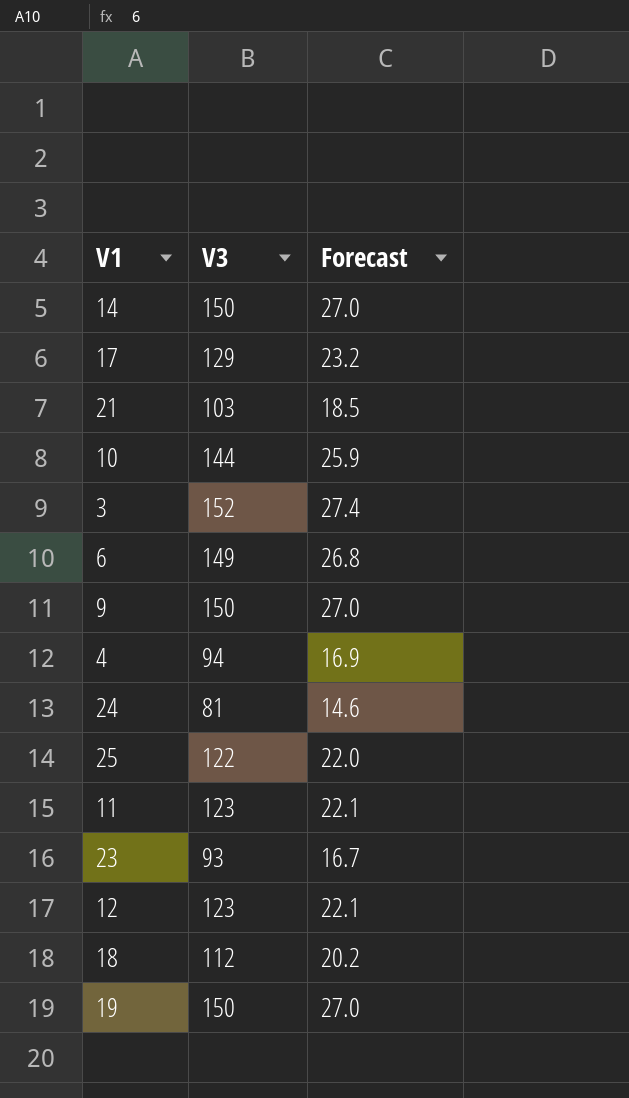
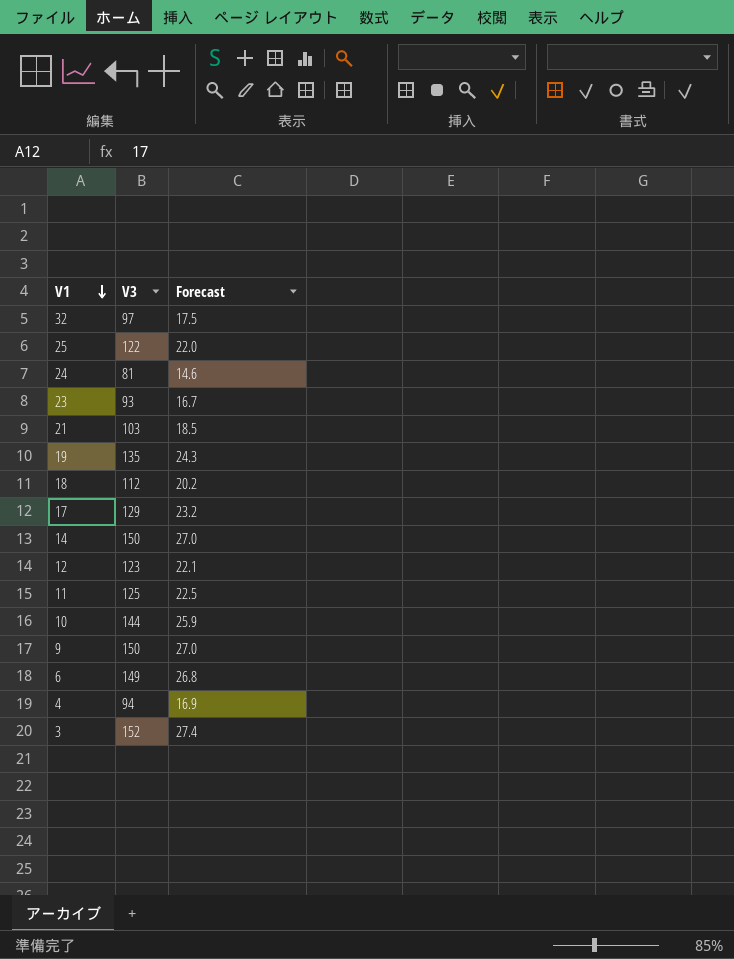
row order: none -> V1 descending
row 32: none -> 97 | 17.5
19 | V3: 150 -> 135
19 | Forecast: 27.0 -> 24.3
11 | V3: 123 -> 125
11 | Forecast: 22.1 -> 22.5

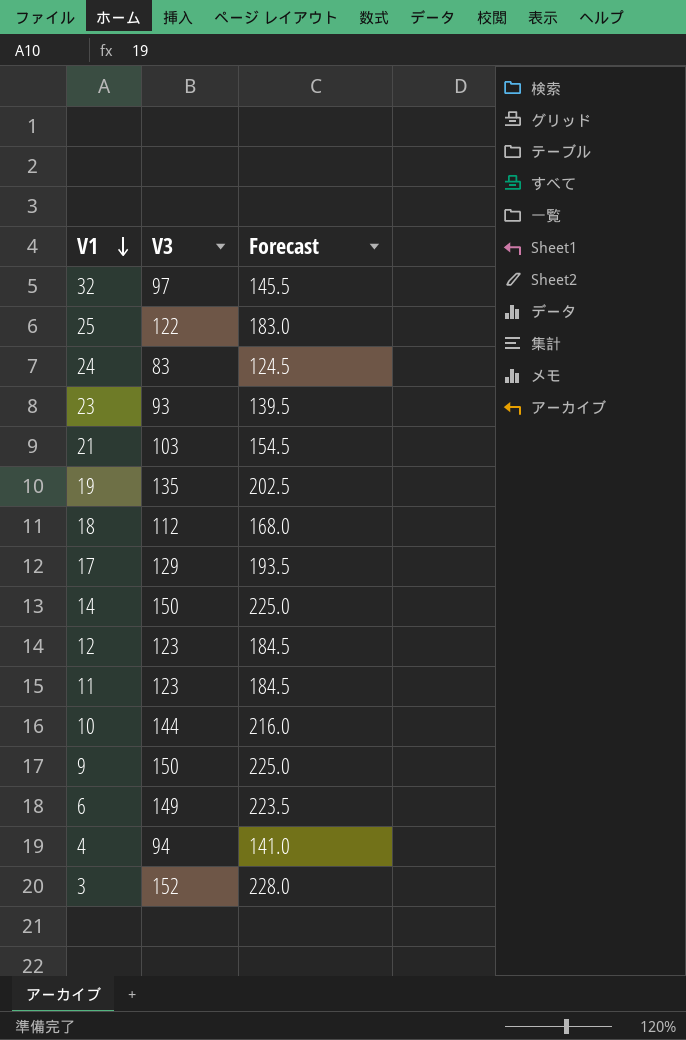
column Forecast | formula: [V3] * 0.18 -> [V3] * 1.5
24 | V3: 81 -> 83
11 | V3: 125 -> 123

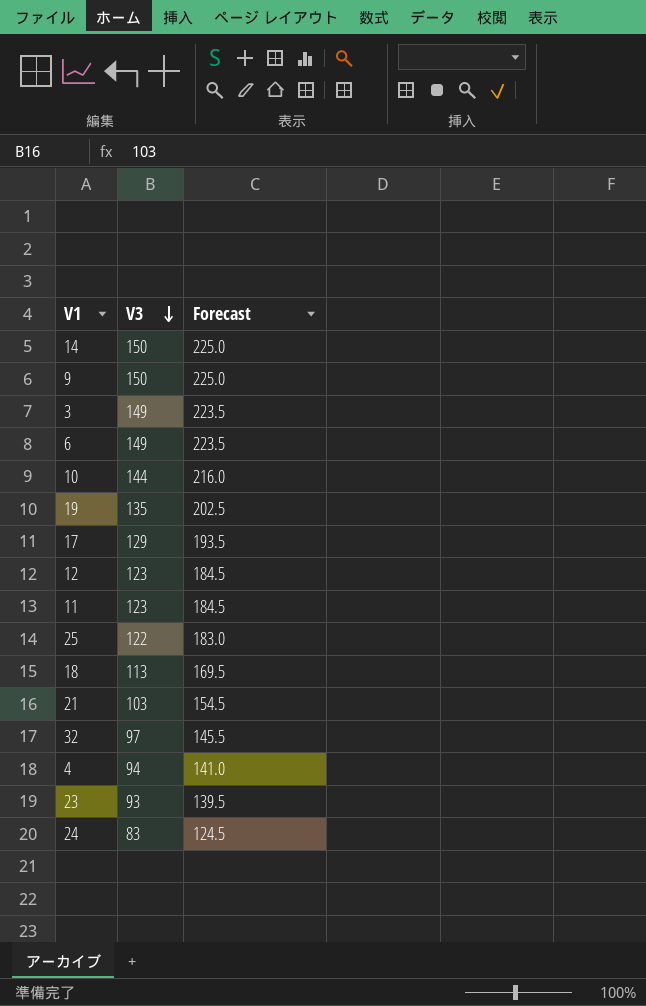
row order: V1 descending -> V3 descending
3 | V3: 152 -> 149
3 | Forecast: 228.0 -> 223.5
18 | V3: 112 -> 113
18 | Forecast: 168.0 -> 169.5

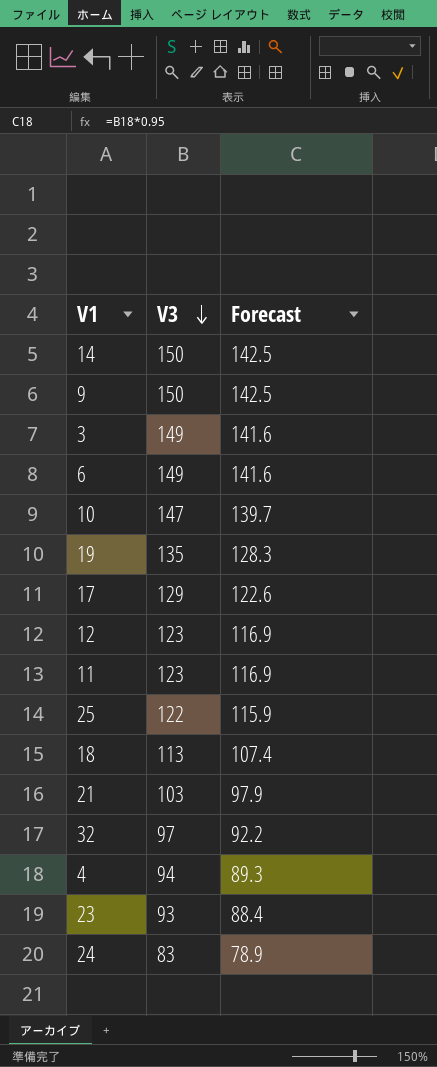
column Forecast | formula: [V3] * 1.5 -> [V3] * 0.95
10 | V3: 144 -> 147

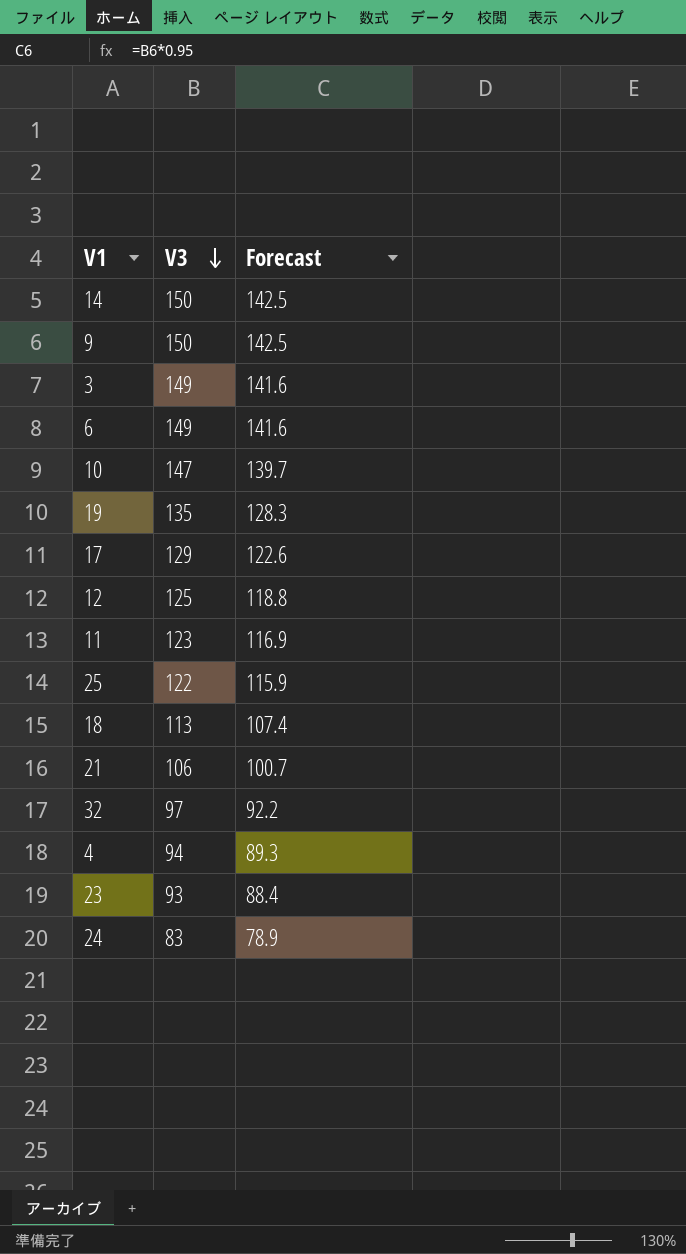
12 | V3: 123 -> 125
12 | Forecast: 116.9 -> 118.8
21 | V3: 103 -> 106
21 | Forecast: 97.9 -> 100.7

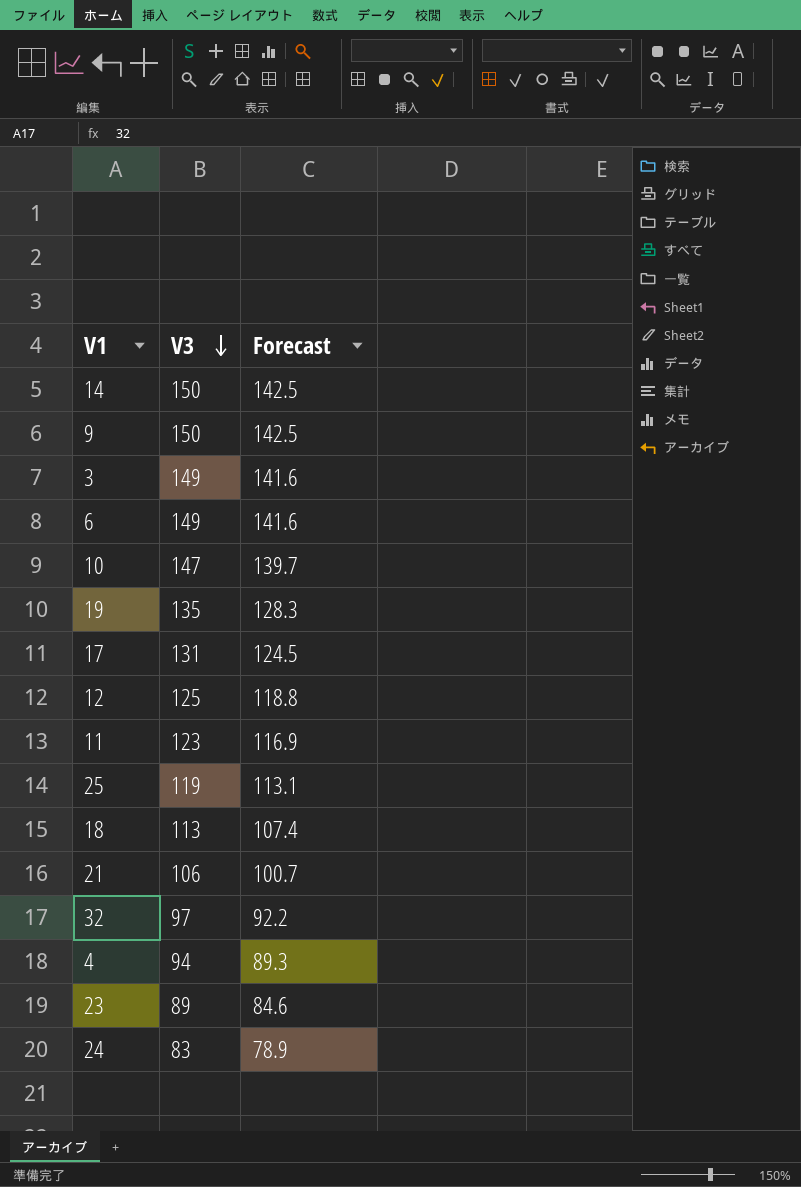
17 | V3: 129 -> 131
17 | Forecast: 122.6 -> 124.5
25 | V3: 122 -> 119
25 | Forecast: 115.9 -> 113.1
23 | V3: 93 -> 89
23 | Forecast: 88.4 -> 84.6

